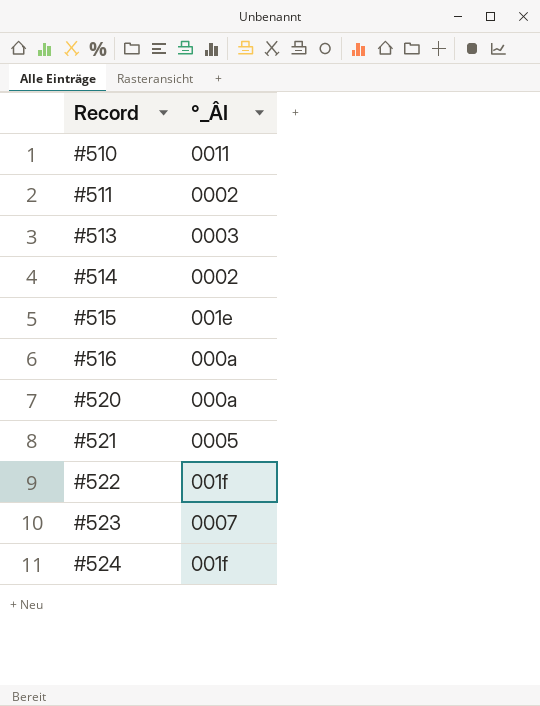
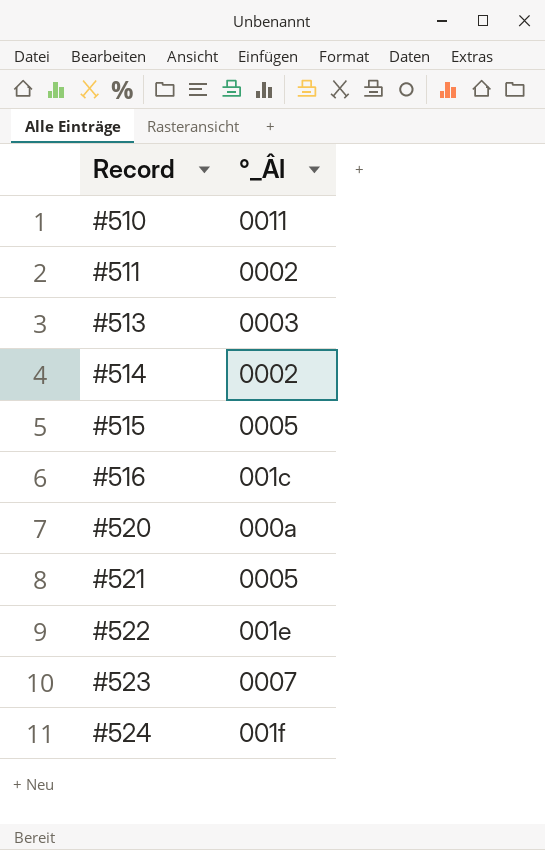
#515 | °_ÂI: 001e -> 0005
#516 | °_ÂI: 000a -> 001c
#522 | °_ÂI: 001f -> 001e

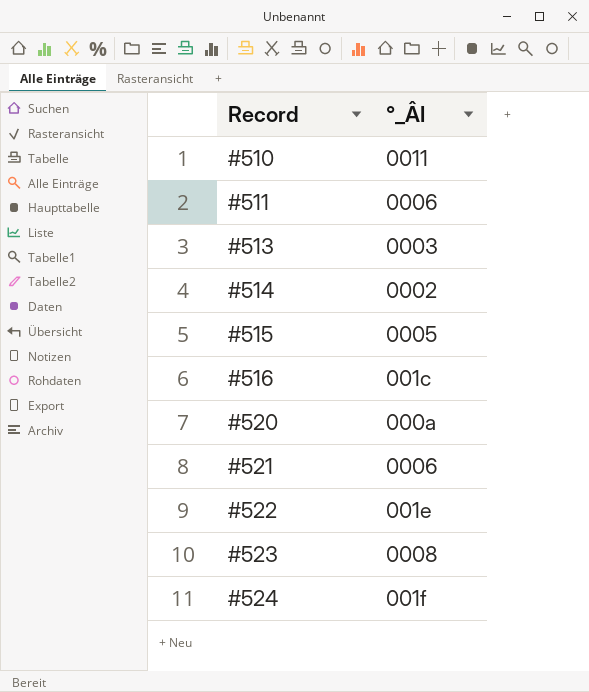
#511 | °_ÂI: 0002 -> 0006
#521 | °_ÂI: 0005 -> 0006
#523 | °_ÂI: 0007 -> 0008

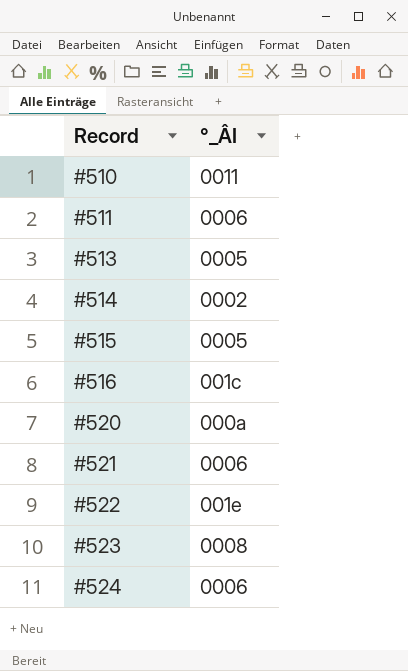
#513 | °_ÂI: 0003 -> 0005
#524 | °_ÂI: 001f -> 0006

